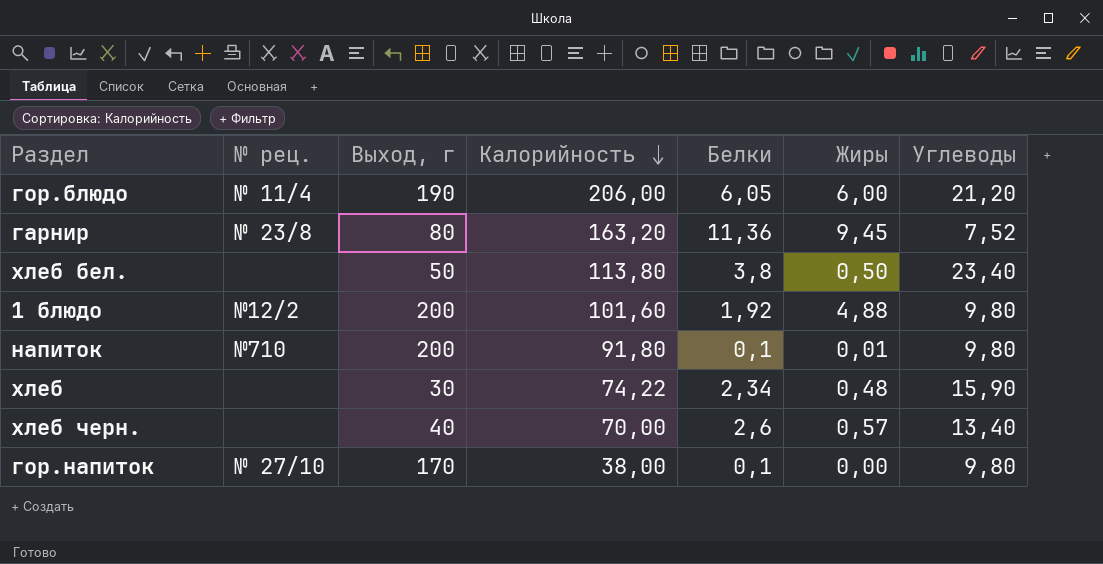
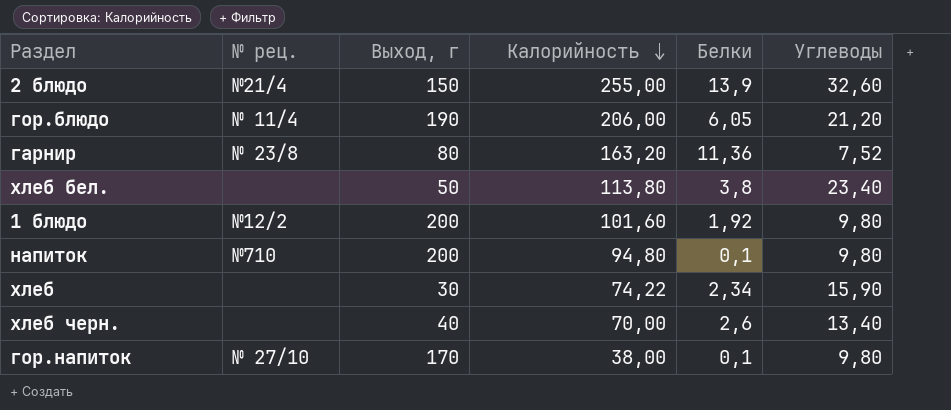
column Жиры | position: 6 -> none
row 2 блюдо: none -> №21/4 | 150 | 255,00 | 13,9 | 32,60
напиток | Калорийность: 91,80 -> 94,80

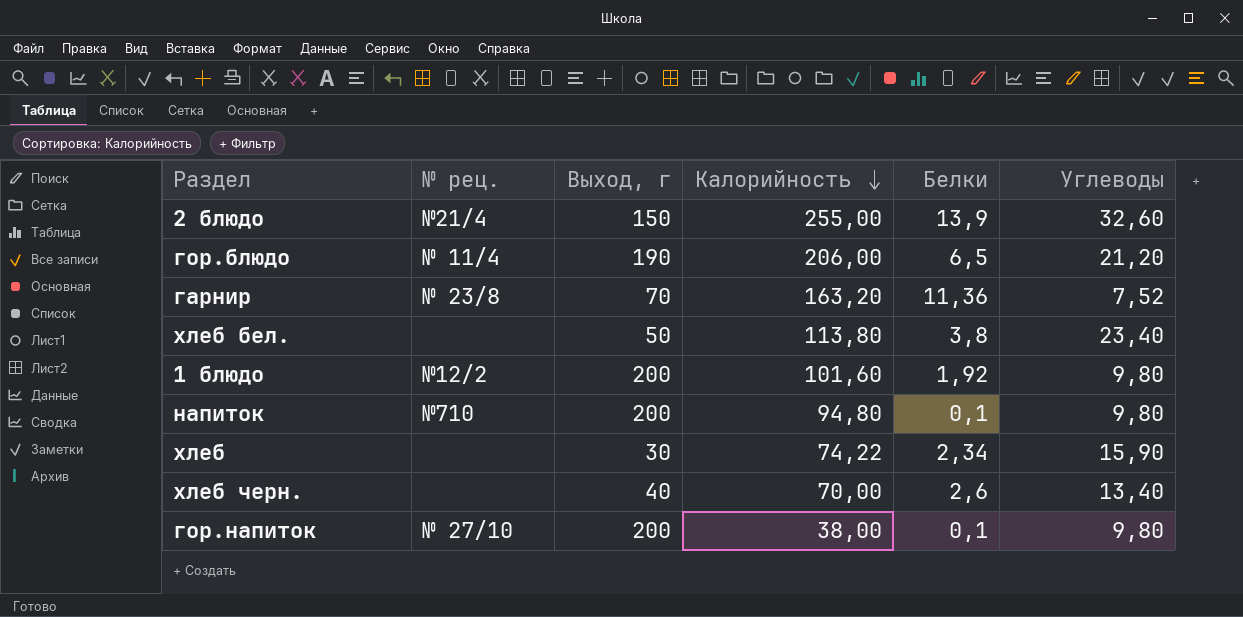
гор.блюдо | Белки: 6,05 -> 6,5
гарнир | Выход, г: 80 -> 70
гор.напиток | Выход, г: 170 -> 200

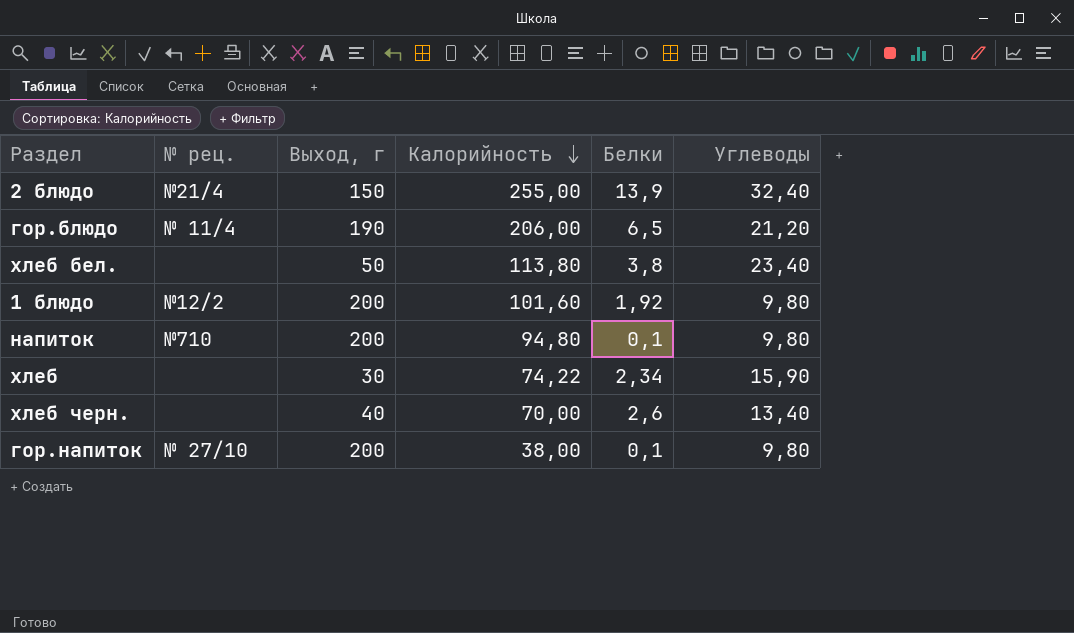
row гарнир: № 23/8 | 70 | 163,20 | 11,36 | 7,52 -> none
2 блюдо | Углеводы: 32,60 -> 32,40

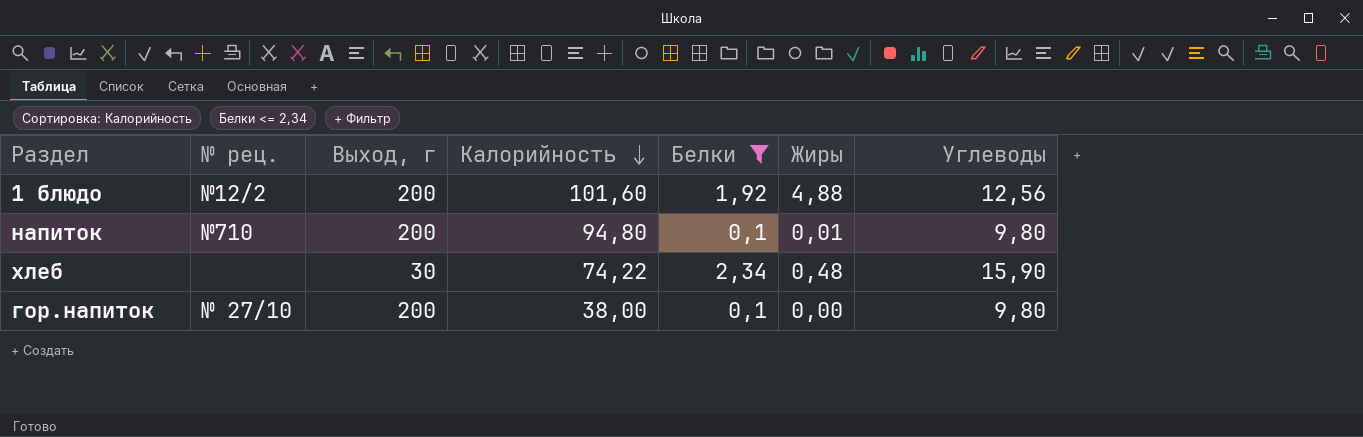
filter: none -> Белки <= 2,34
column Жиры | position: none -> 6
1 блюдо | Углеводы: 9,80 -> 12,56

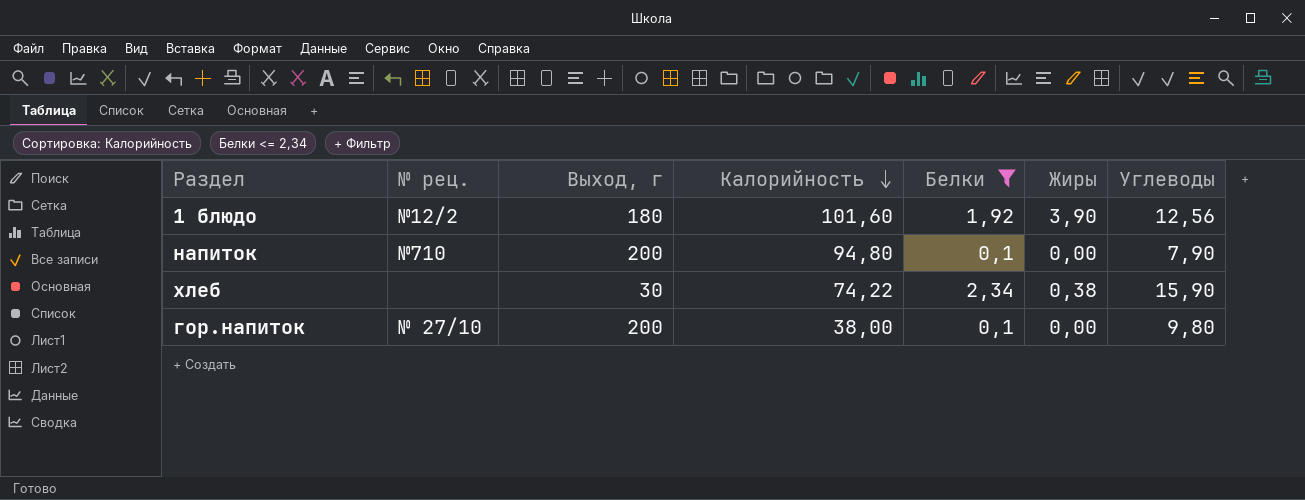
1 блюдо | Выход, г: 200 -> 180
1 блюдо | Жиры: 4,88 -> 3,90
напиток | Жиры: 0,01 -> 0,00
напиток | Углеводы: 9,80 -> 7,90
хлеб | Жиры: 0,48 -> 0,38

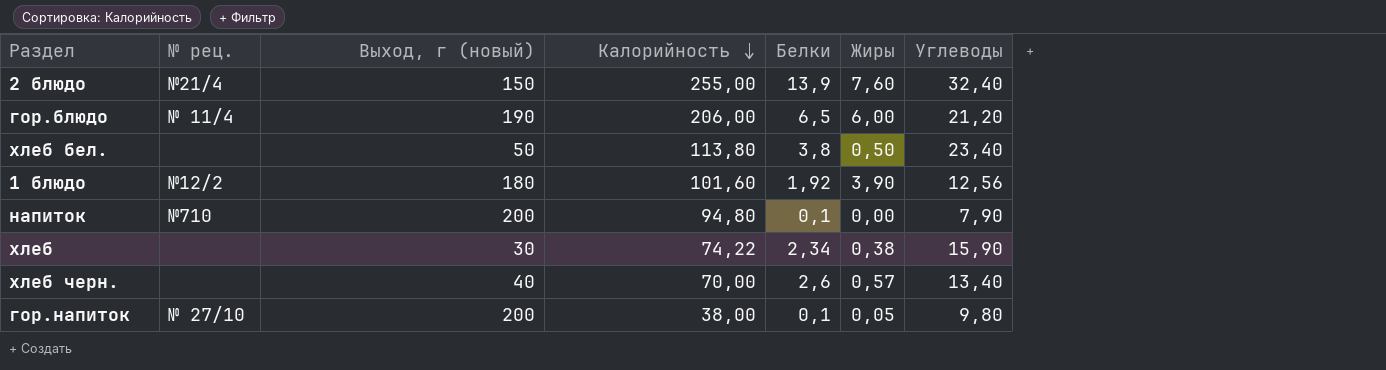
filter: Белки <= 2,34 -> none
column name: Выход, г -> Выход, г (новый)
гор.напиток | Жиры: 0,00 -> 0,05

